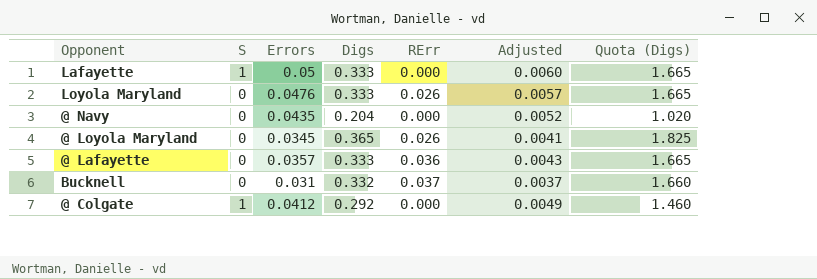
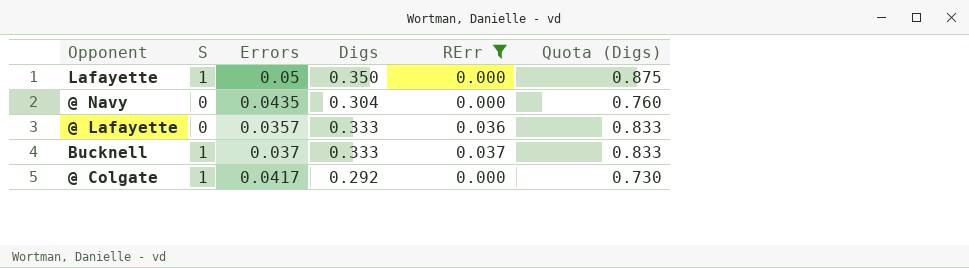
filter: none -> RErr != 0.026
column Adjusted | formula: [Errors] * 0.12 -> none
column Quota (Digs) | formula: [Digs] * 5 -> [Digs] * 2.5
Lafayette | Digs: 0.333 -> 0.350
@ Navy | Digs: 0.204 -> 0.304
Bucknell | S: 0 -> 1
Bucknell | Errors: 0.031 -> 0.037
Bucknell | Digs: 0.332 -> 0.333
@ Colgate | Errors: 0.0412 -> 0.0417

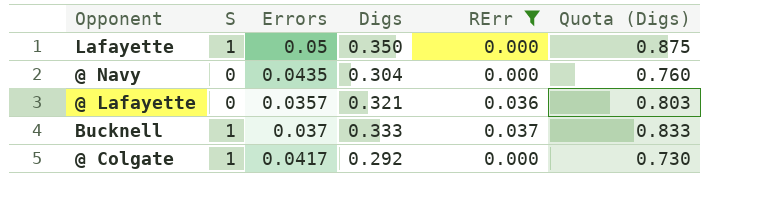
@ Lafayette | Digs: 0.333 -> 0.321
@ Lafayette | Quota (Digs): 0.833 -> 0.803

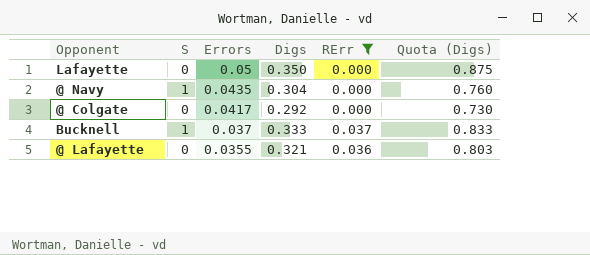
row order: none -> Errors descending
Lafayette | S: 1 -> 0
@ Navy | S: 0 -> 1
@ Colgate | S: 1 -> 0
@ Lafayette | Errors: 0.0357 -> 0.0355

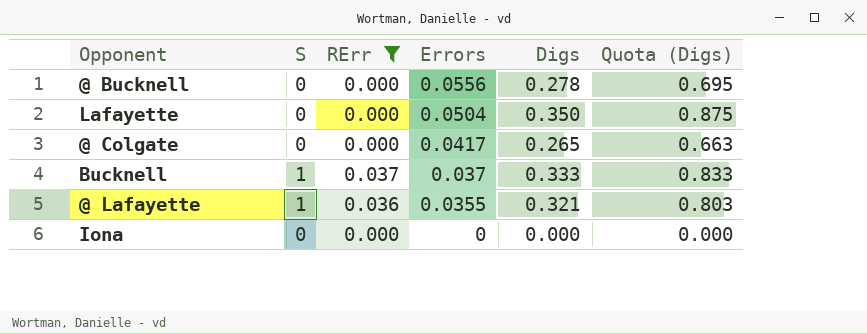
column RErr | position: 5 -> 3
row @ Navy: 1 | 0.0435 | 0.304 | 0.000 | 0.760 -> none
row @ Bucknell: none -> 0 | 0.000 | 0.0556 | 0.278 | 0.695
Lafayette | Errors: 0.05 -> 0.0504
@ Colgate | Digs: 0.292 -> 0.265
@ Colgate | Quota (Digs): 0.730 -> 0.663
@ Lafayette | S: 0 -> 1
row Iona: none -> 0 | 0.000 | 0 | 0.000 | 0.000

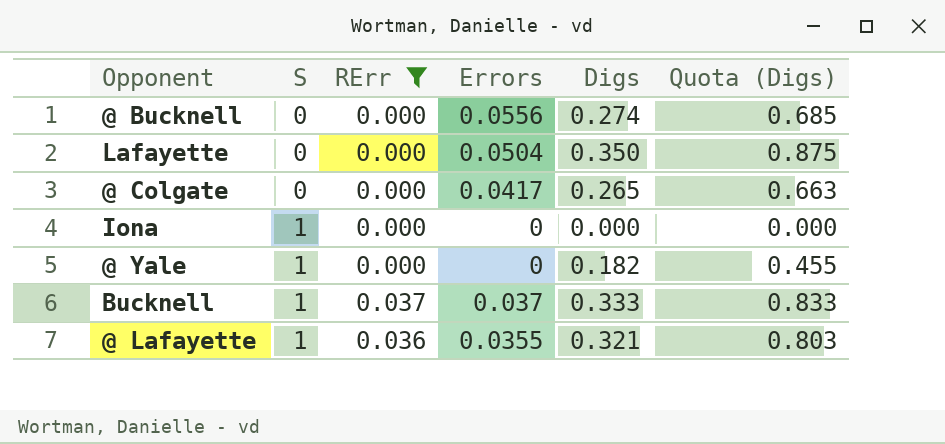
row order: Errors descending -> S ascending
@ Bucknell | Digs: 0.278 -> 0.274
@ Bucknell | Quota (Digs): 0.695 -> 0.685
Iona | S: 0 -> 1
row @ Yale: none -> 1 | 0.000 | 0 | 0.182 | 0.455

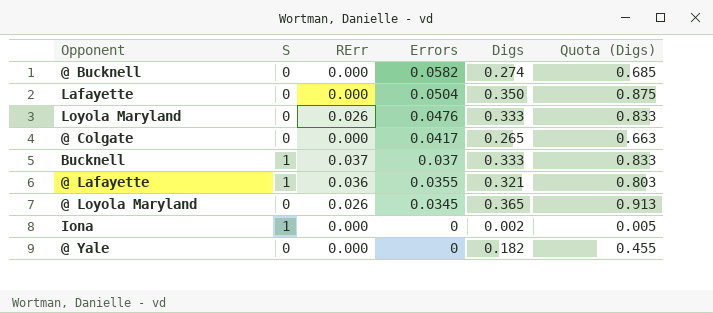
filter: RErr != 0.026 -> none
row order: S ascending -> Errors descending
@ Bucknell | Errors: 0.0556 -> 0.0582
Iona | Digs: 0.000 -> 0.002
Iona | Quota (Digs): 0.000 -> 0.005
@ Yale | S: 1 -> 0

